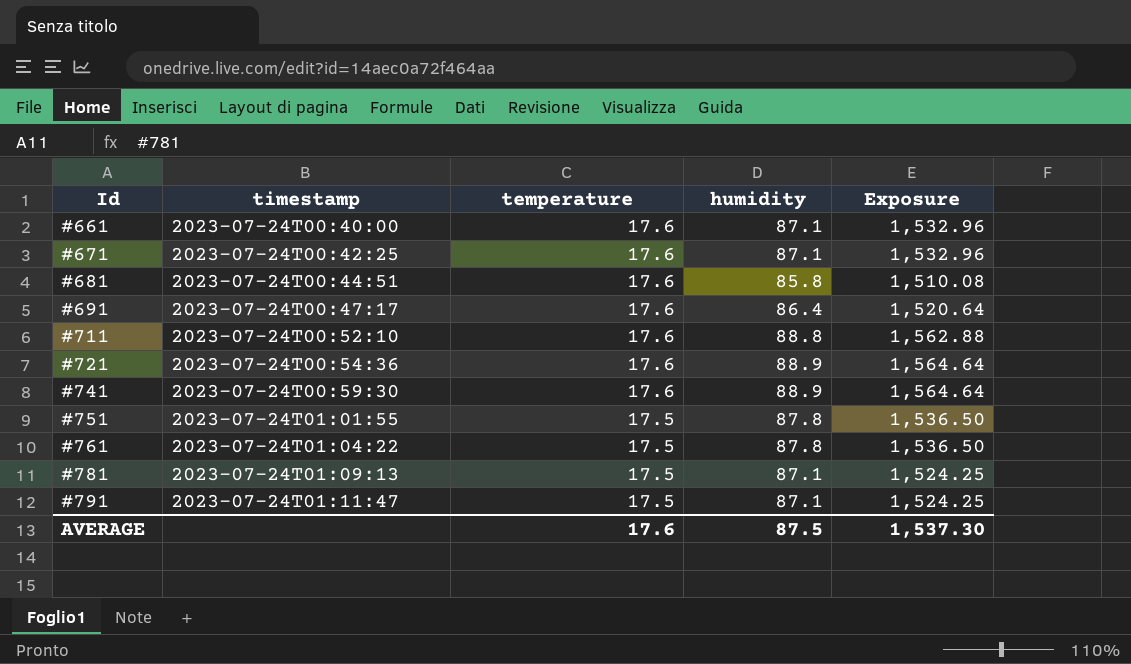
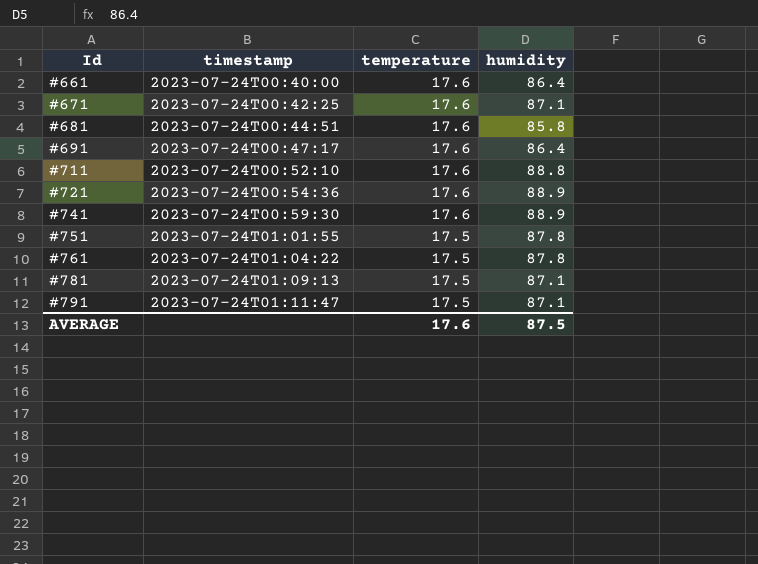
column Exposure | formula: [temperature] * [humidity] -> none
#661 | humidity: 87.1 -> 86.4

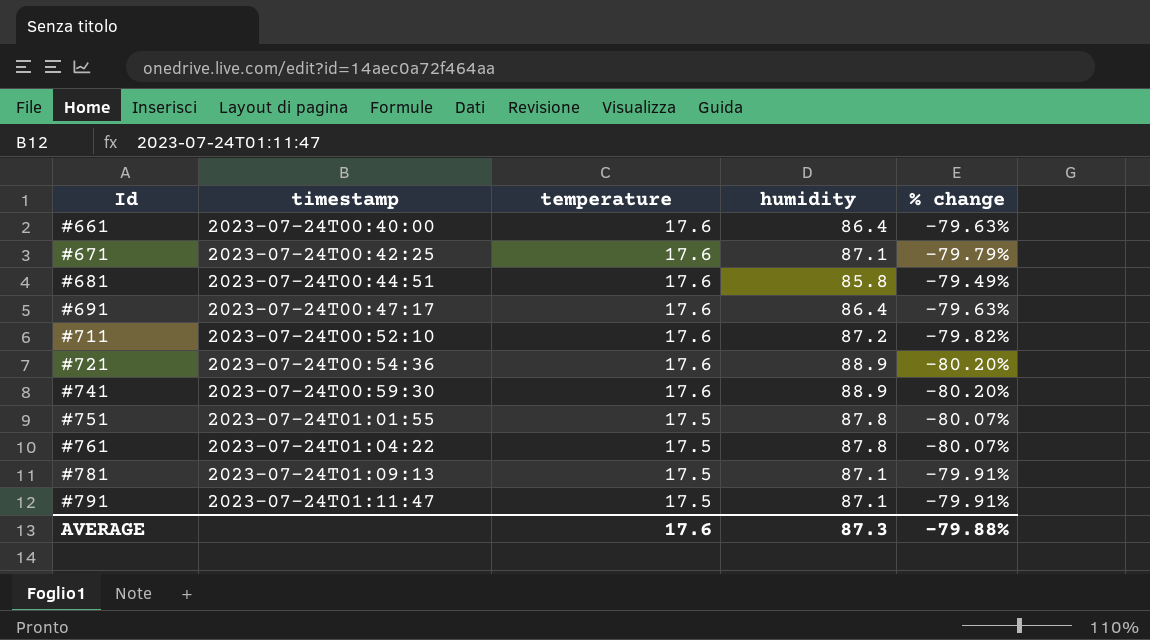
column % change | formula: none -> ([temperature] - [humidity]) / [humidity]
#711 | humidity: 88.8 -> 87.2
AVERAGE | humidity: 87.5 -> 87.3

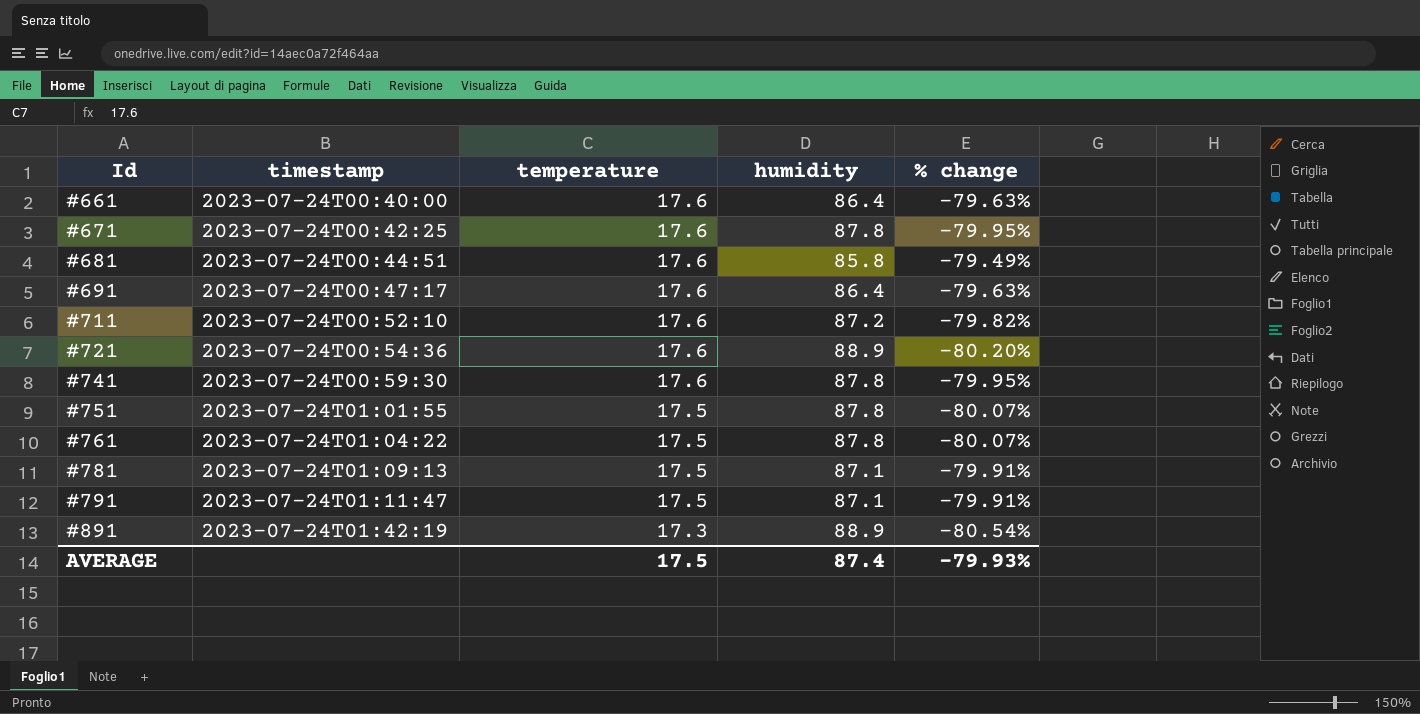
#671 | humidity: 87.1 -> 87.8
#671 | % change: -79.79% -> -79.95%
#741 | humidity: 88.9 -> 87.8
#741 | % change: -80.20% -> -79.95%
row #891: none -> 2023-07-24T01:42:19 | 17.3 | 88.9 | -80.54%
AVERAGE | temperature: 17.6 -> 17.5
AVERAGE | humidity: 87.3 -> 87.4
AVERAGE | % change: -79.88% -> -79.93%

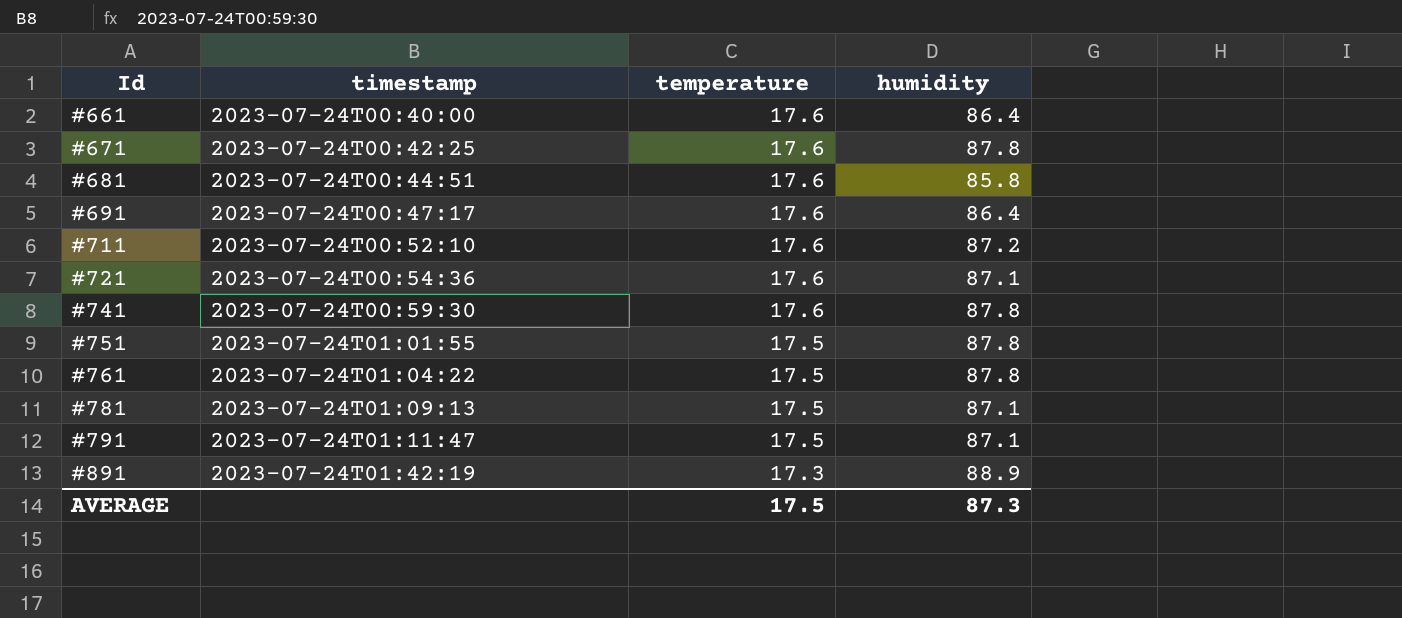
column % change | formula: ([temperature] - [humidity]) / [humidity] -> none
#721 | humidity: 88.9 -> 87.1
AVERAGE | humidity: 87.4 -> 87.3

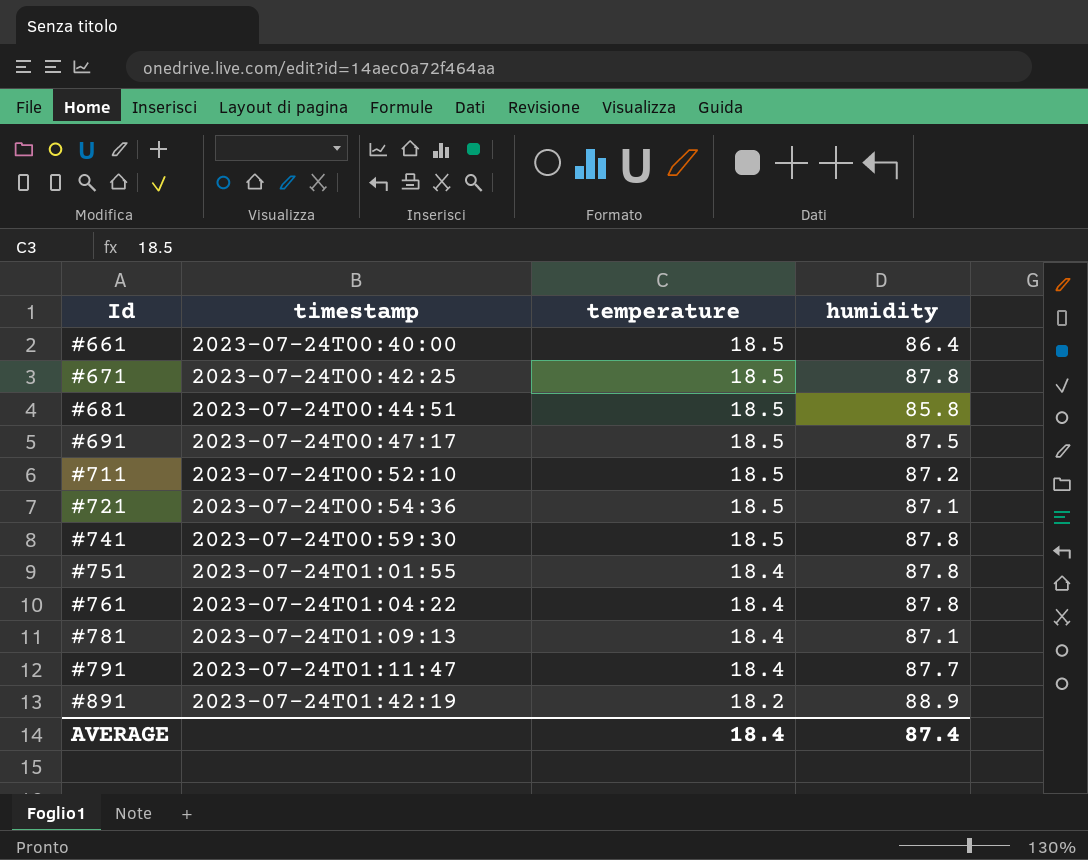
#661 | temperature: 17.6 -> 18.5
#671 | temperature: 17.6 -> 18.5
#681 | temperature: 17.6 -> 18.5
#691 | temperature: 17.6 -> 18.5
#691 | humidity: 86.4 -> 87.5
#711 | temperature: 17.6 -> 18.5
#721 | temperature: 17.6 -> 18.5
#741 | temperature: 17.6 -> 18.5
#751 | temperature: 17.5 -> 18.4
#761 | temperature: 17.5 -> 18.4
#781 | temperature: 17.5 -> 18.4
#791 | temperature: 17.5 -> 18.4
#791 | humidity: 87.1 -> 87.7
#891 | temperature: 17.3 -> 18.2
AVERAGE | temperature: 17.5 -> 18.4
AVERAGE | humidity: 87.3 -> 87.4

